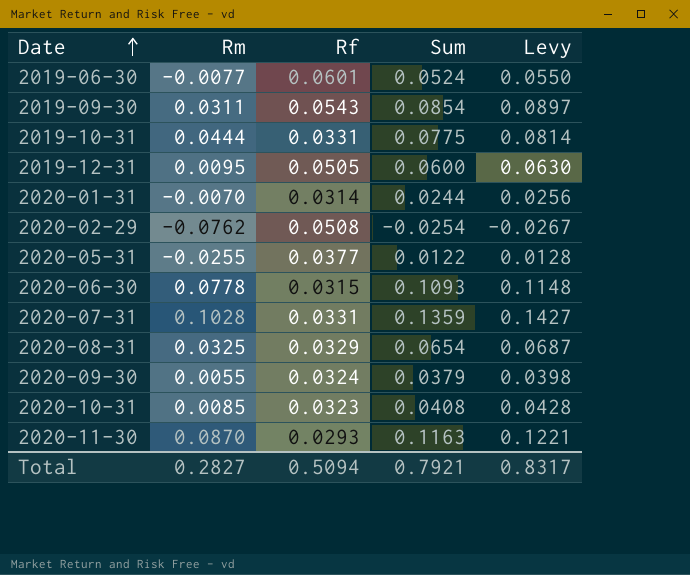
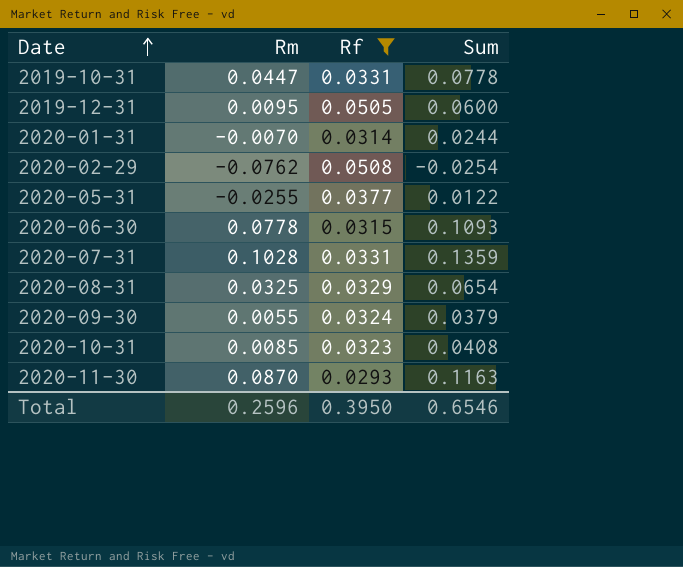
filter: none -> Rf <= 0.0508
column Levy | formula: [Sum] * 1.05 -> none
2019-10-31 | Rm: 0.0444 -> 0.0447
2019-10-31 | Sum: 0.0775 -> 0.0778
Total | Rm: 0.2827 -> 0.2596
Total | Rf: 0.5094 -> 0.3950
Total | Sum: 0.7921 -> 0.6546

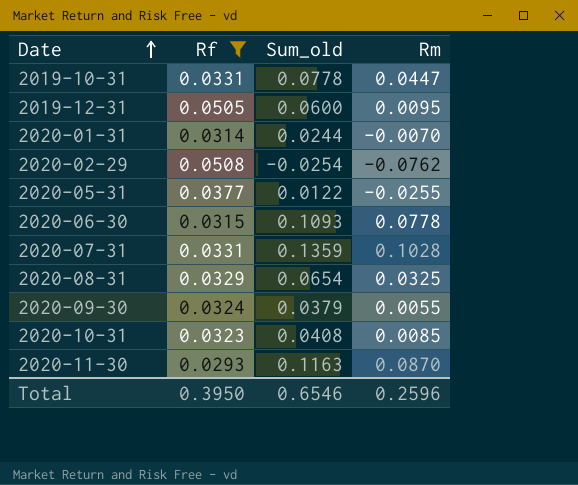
column name: Sum -> Sum_old
column Rm | position: 2 -> 4

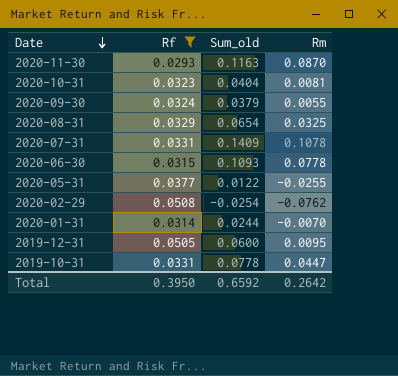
row order: Date ascending -> Date descending
2020-10-31 | Sum_old: 0.0408 -> 0.0404
2020-10-31 | Rm: 0.0085 -> 0.0081
2020-07-31 | Sum_old: 0.1359 -> 0.1409
2020-07-31 | Rm: 0.1028 -> 0.1078
Total | Sum_old: 0.6546 -> 0.6592
Total | Rm: 0.2596 -> 0.2642

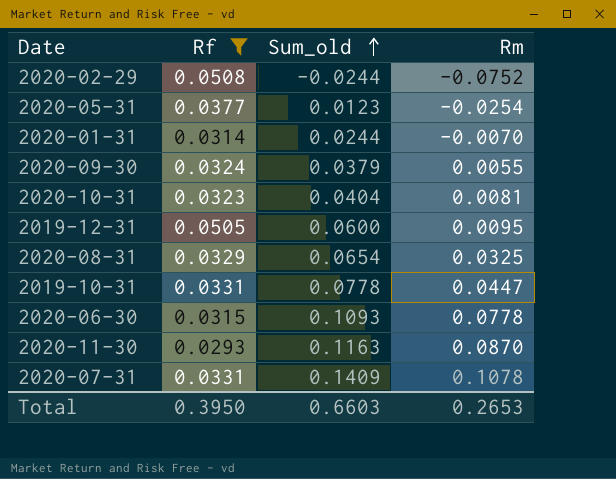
row order: Date descending -> Sum_old ascending
2020-02-29 | Sum_old: -0.0254 -> -0.0244
2020-02-29 | Rm: -0.0762 -> -0.0752
2020-05-31 | Sum_old: 0.0122 -> 0.0123
2020-05-31 | Rm: -0.0255 -> -0.0254
Total | Sum_old: 0.6592 -> 0.6603
Total | Rm: 0.2642 -> 0.2653

